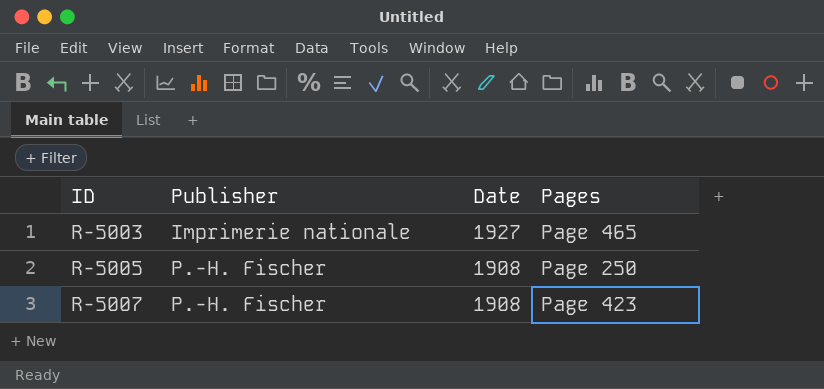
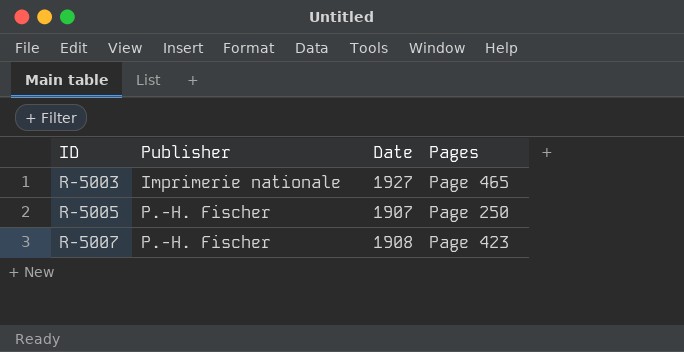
R-5005 | Date: 1908 -> 1907

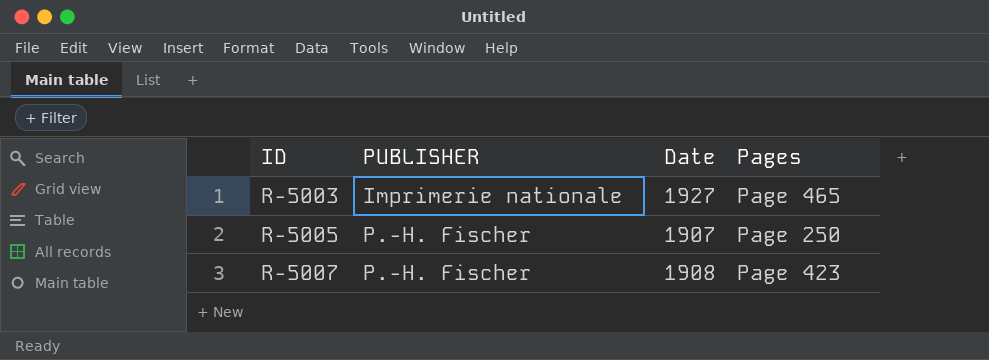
column name: Publisher -> PUBLISHER

